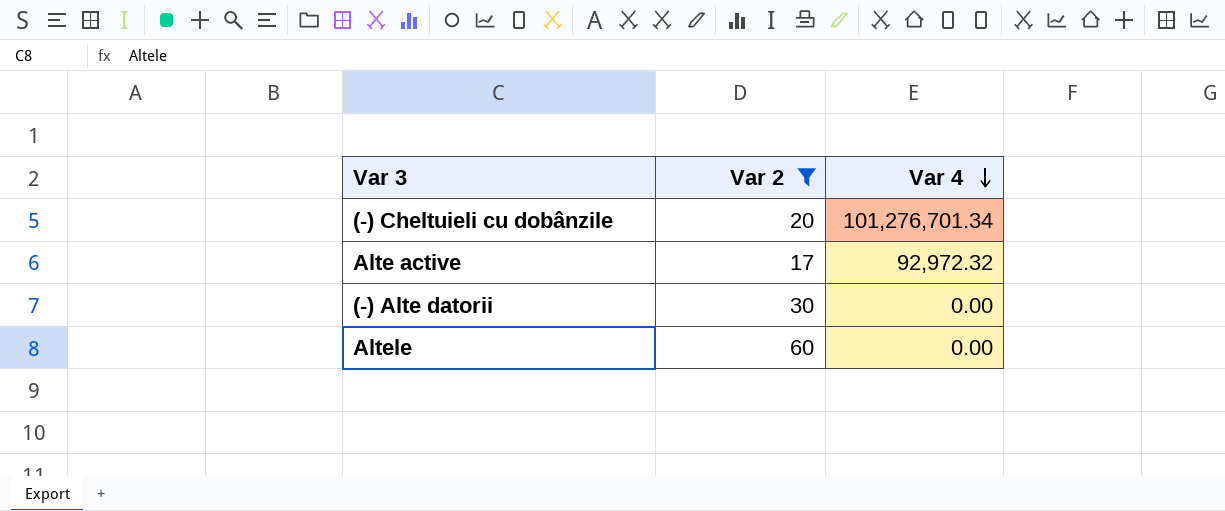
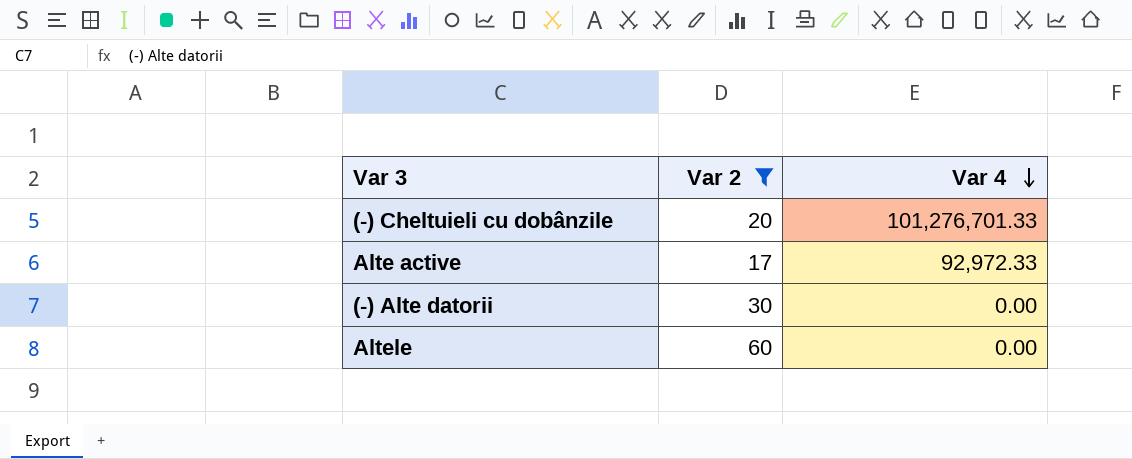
(-) Cheltuieli cu dobânzile | Var 4: 101,276,701.34 -> 101,276,701.33
Alte active | Var 4: 92,972.32 -> 92,972.33

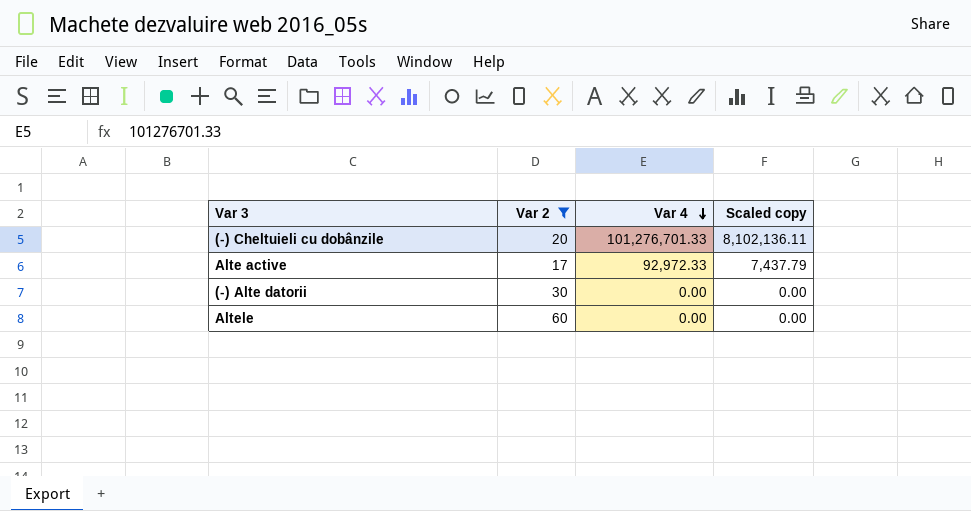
column Scaled copy | formula: none -> [Var 4] * 0.08

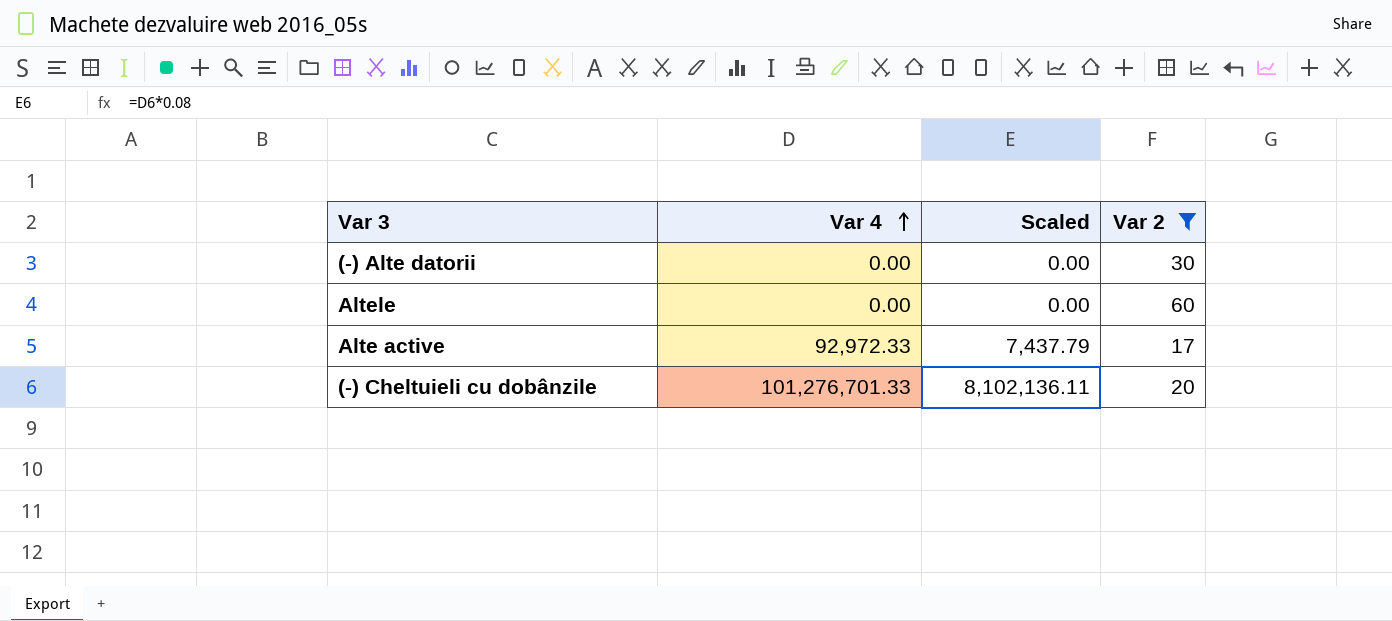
row order: Var 4 descending -> Var 4 ascending
column name: Scaled copy -> Scaled
column Var 2 | position: 2 -> 4

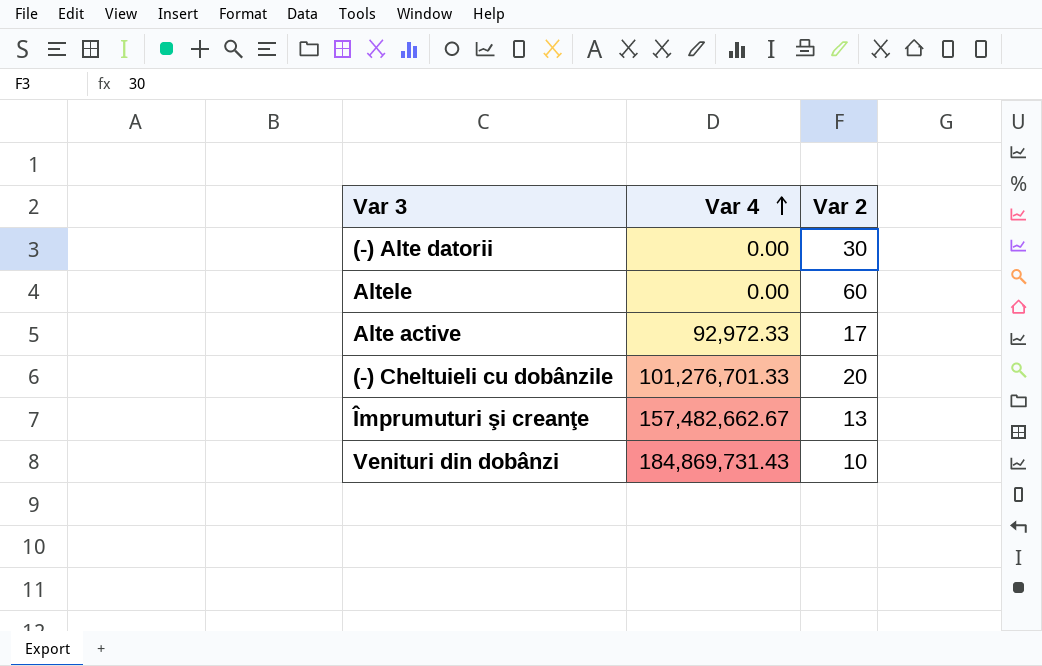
filter: Var 2 >= 17 -> none
column Scaled | formula: [Var 4] * 0.08 -> none

